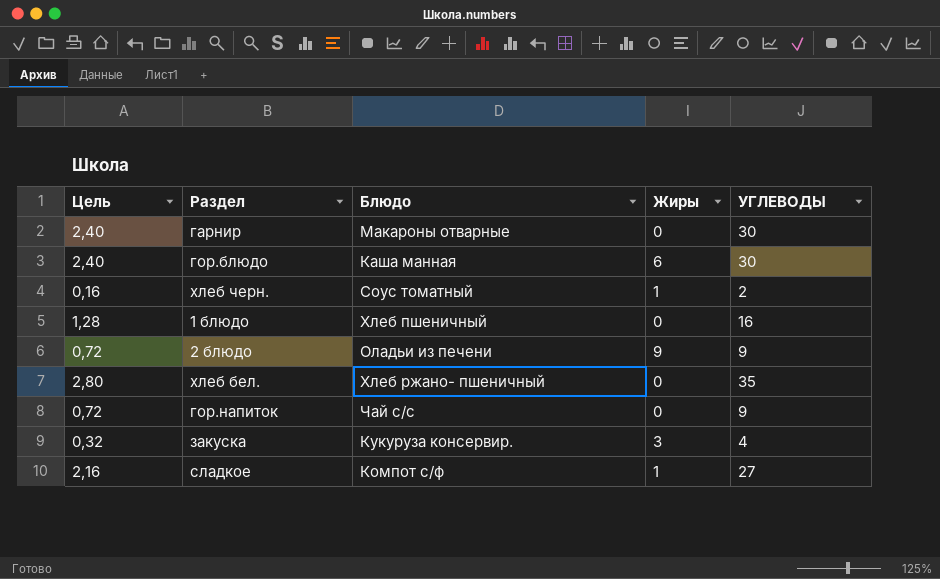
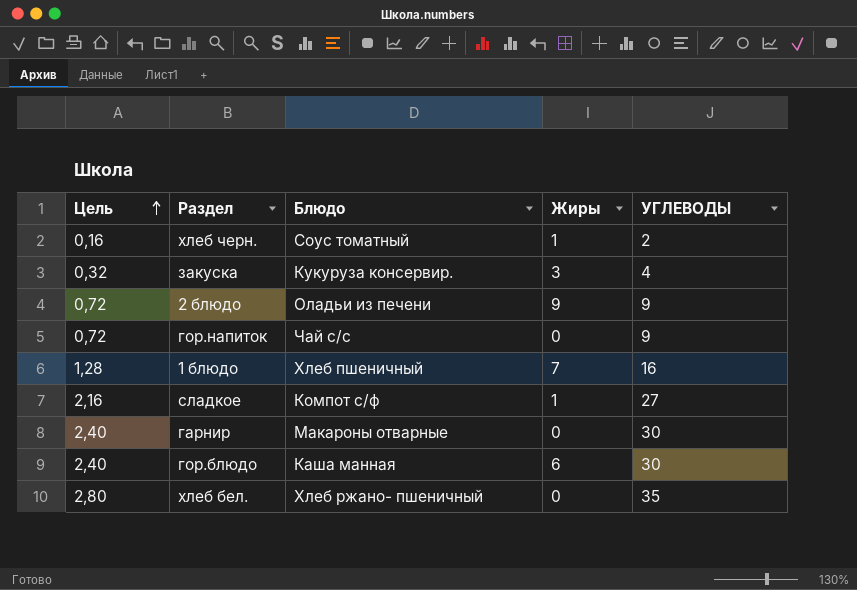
row order: none -> Цель ascending
1 блюдо | Жиры: 0 -> 7

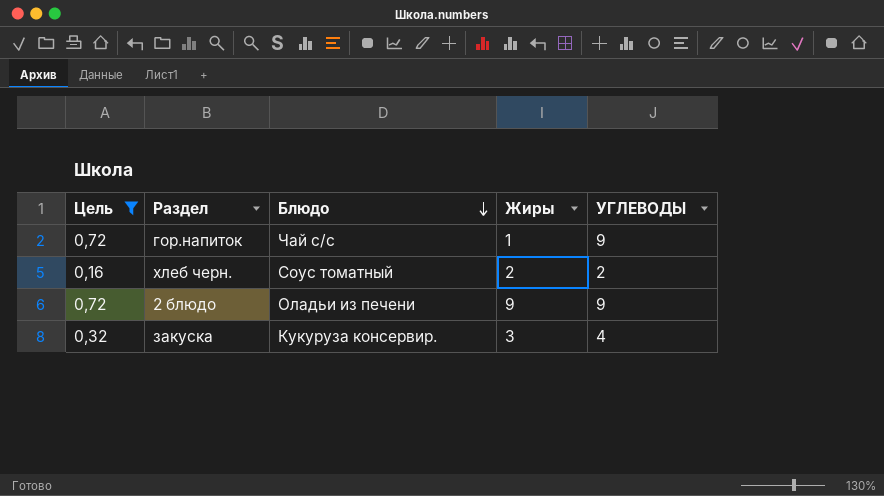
filter: none -> Цель <= 0,72
row order: Цель ascending -> Блюдо descending
гор.напиток | Жиры: 0 -> 1
хлеб черн. | Жиры: 1 -> 2

